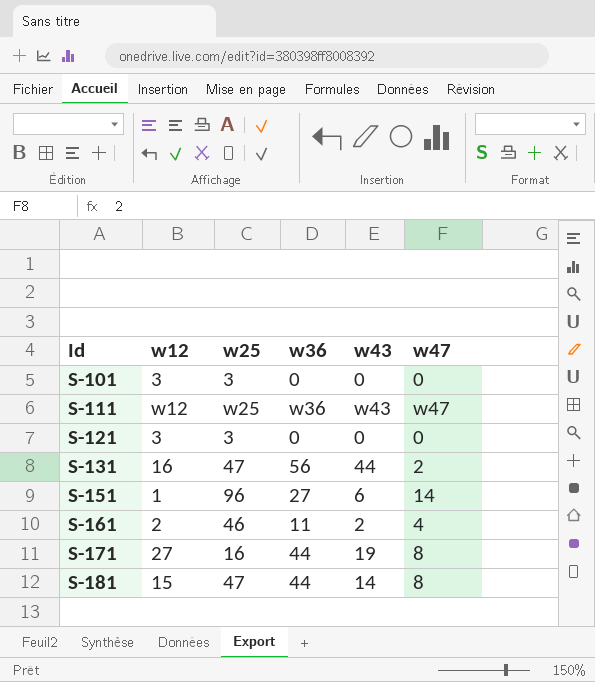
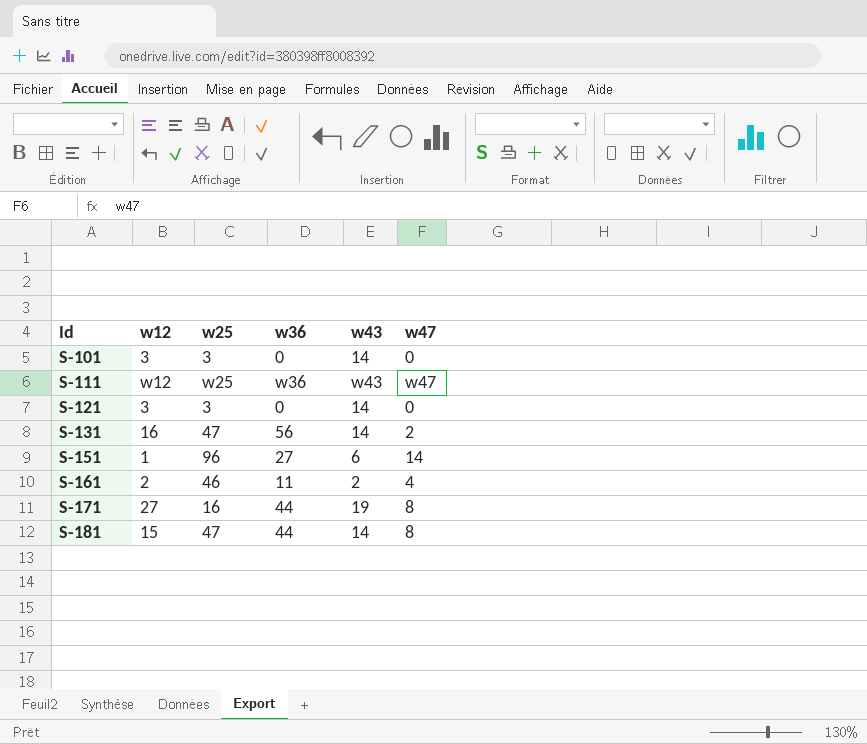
S-101 | w43: 0 -> 14
S-121 | w43: 0 -> 14
S-131 | w43: 44 -> 14

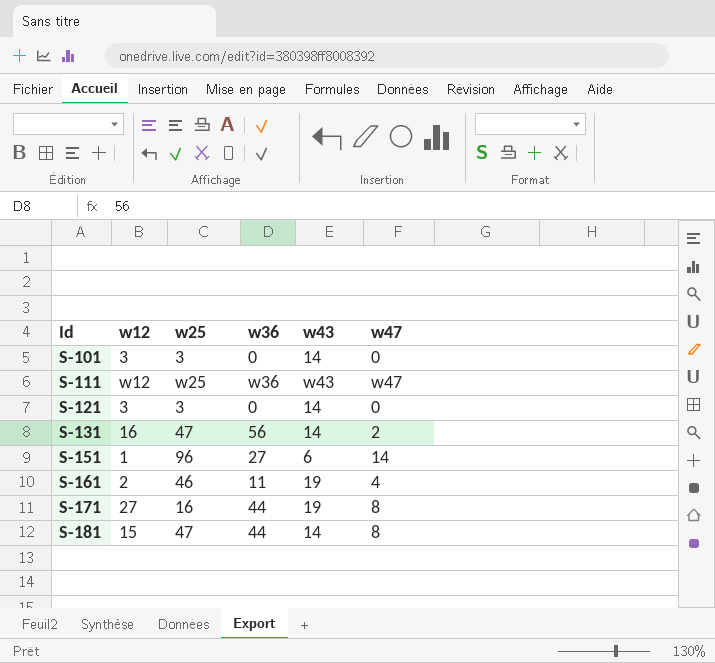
S-161 | w43: 2 -> 19

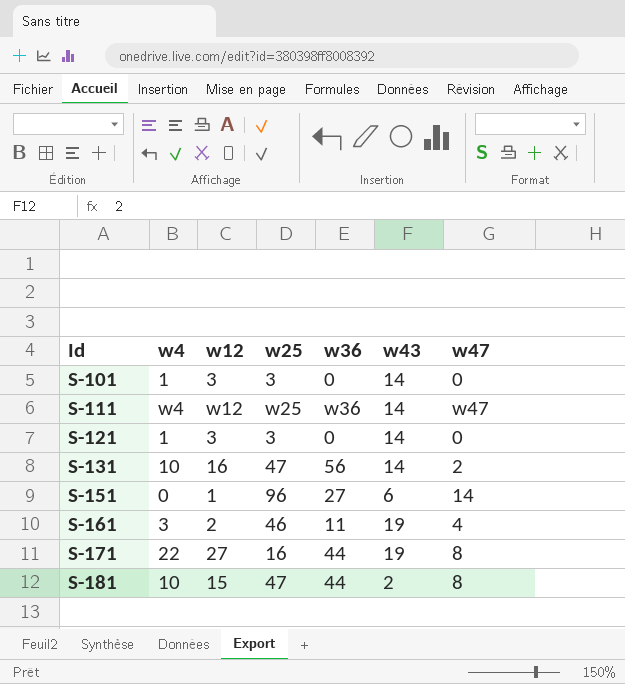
column w4 | position: none -> 2
S-111 | w43: w43 -> 14
S-181 | w43: 14 -> 2

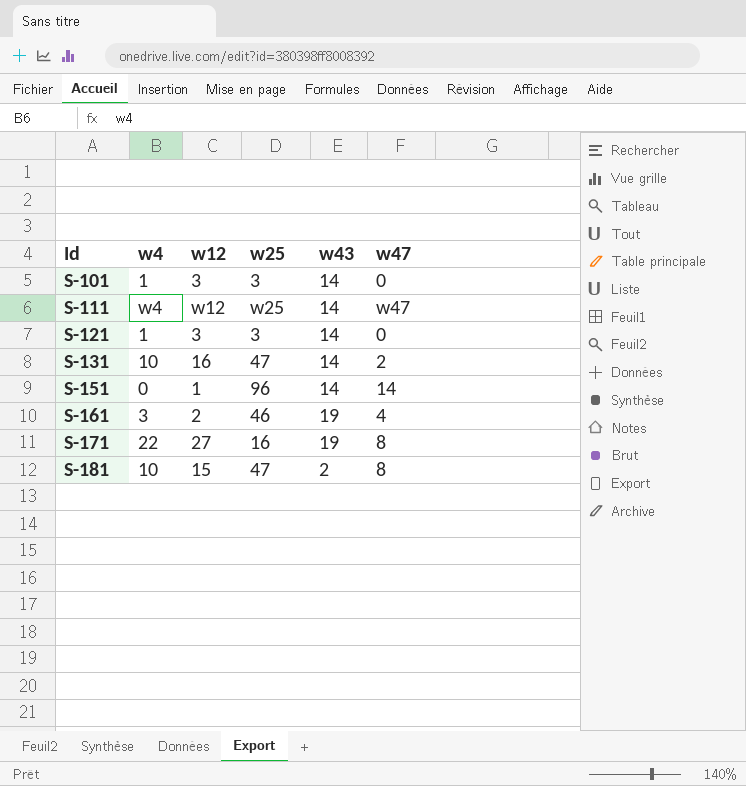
column w36 | position: 5 -> none
S-151 | w43: 6 -> 14

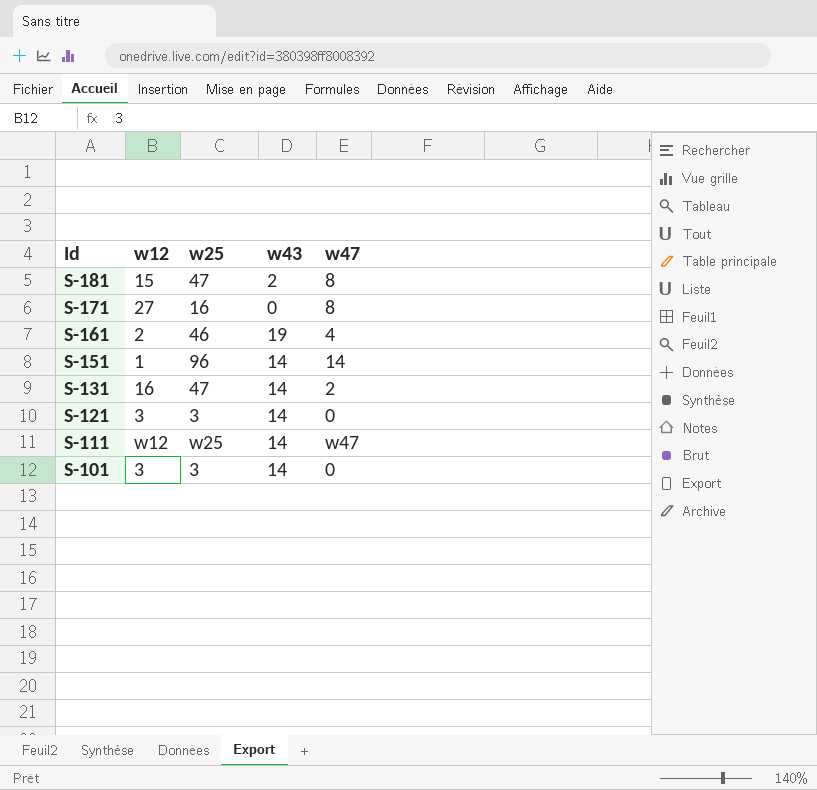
row order: Id ascending -> Id descending
column w4 | position: 2 -> none
S-171 | w43: 19 -> 0

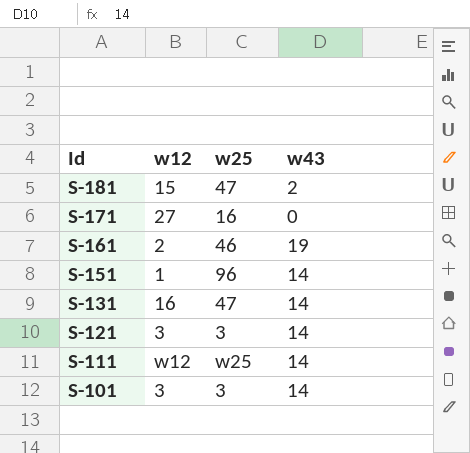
column w47 | position: 5 -> none

